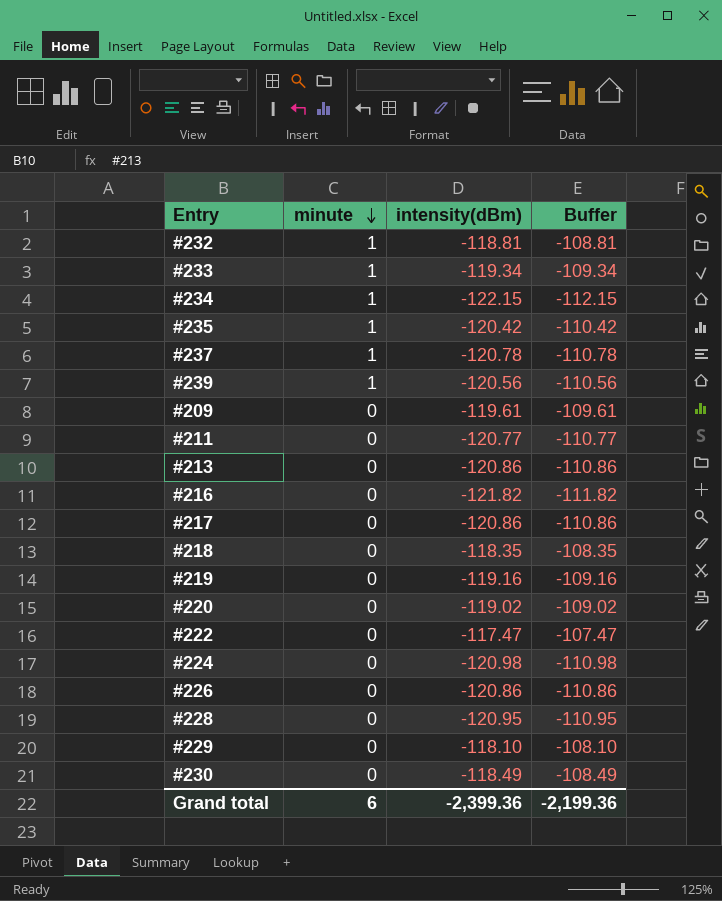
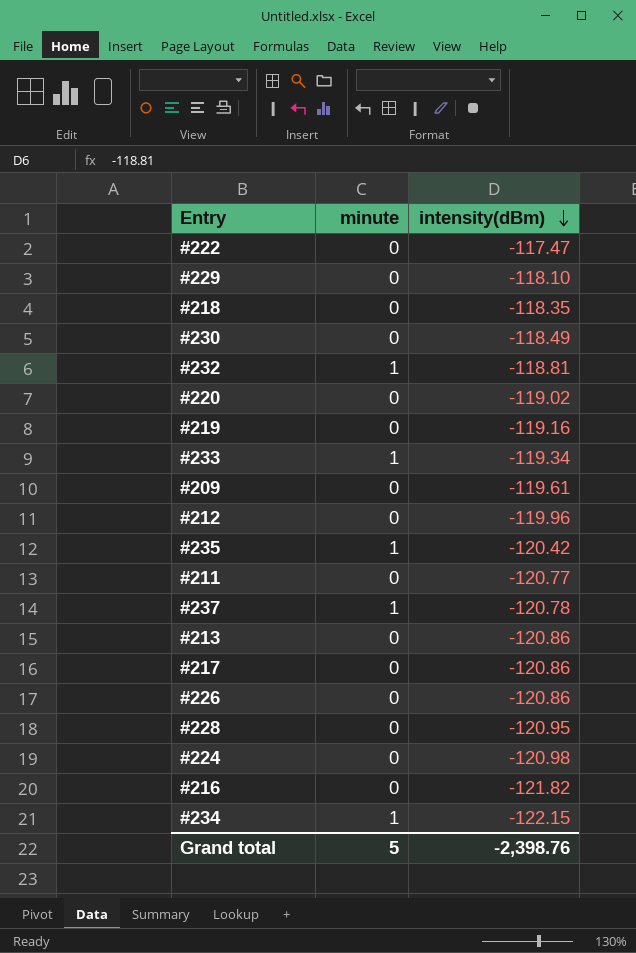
row order: minute descending -> intensity(dBm) descending
column Buffer | formula: [intensity(dBm)] + 10 -> none
row #239: 1 | -120.56 | -110.56 -> none
row #212: none -> 0 | -119.96
Grand total | minute: 6 -> 5
Grand total | intensity(dBm): -2,399.36 -> -2,398.76

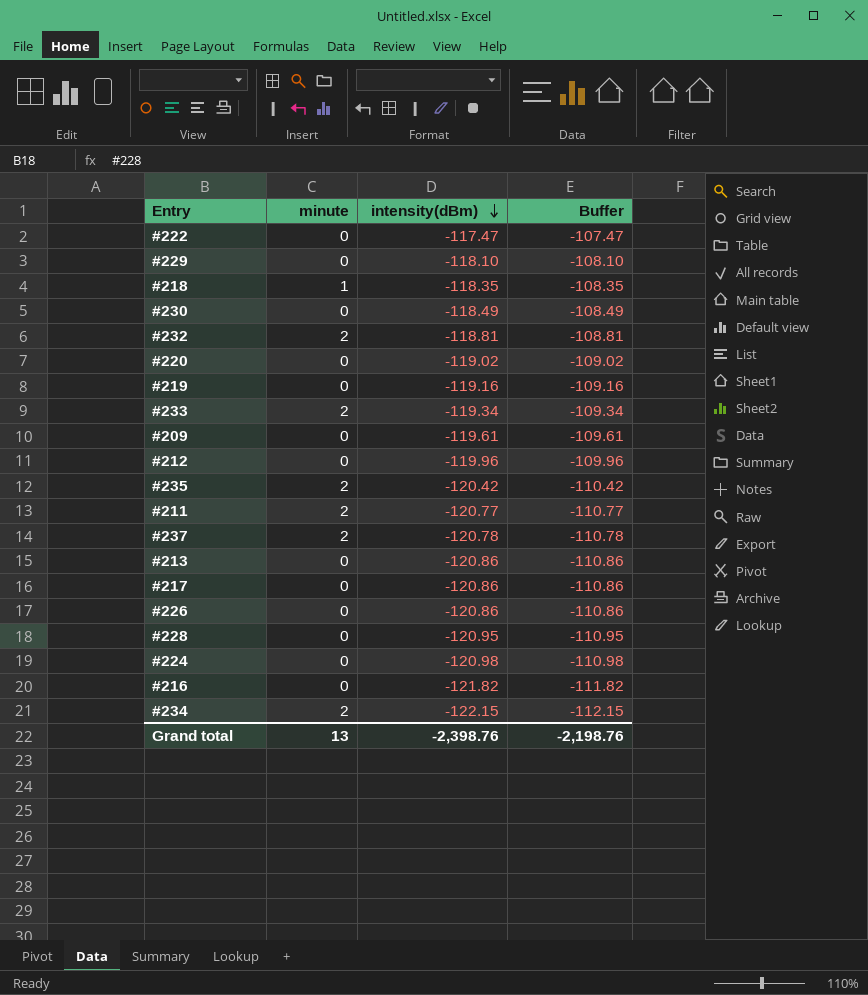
column Buffer | formula: none -> [intensity(dBm)] + 10
#218 | minute: 0 -> 1
#232 | minute: 1 -> 2
#233 | minute: 1 -> 2
#235 | minute: 1 -> 2
#211 | minute: 0 -> 2
#237 | minute: 1 -> 2
#234 | minute: 1 -> 2
Grand total | minute: 5 -> 13

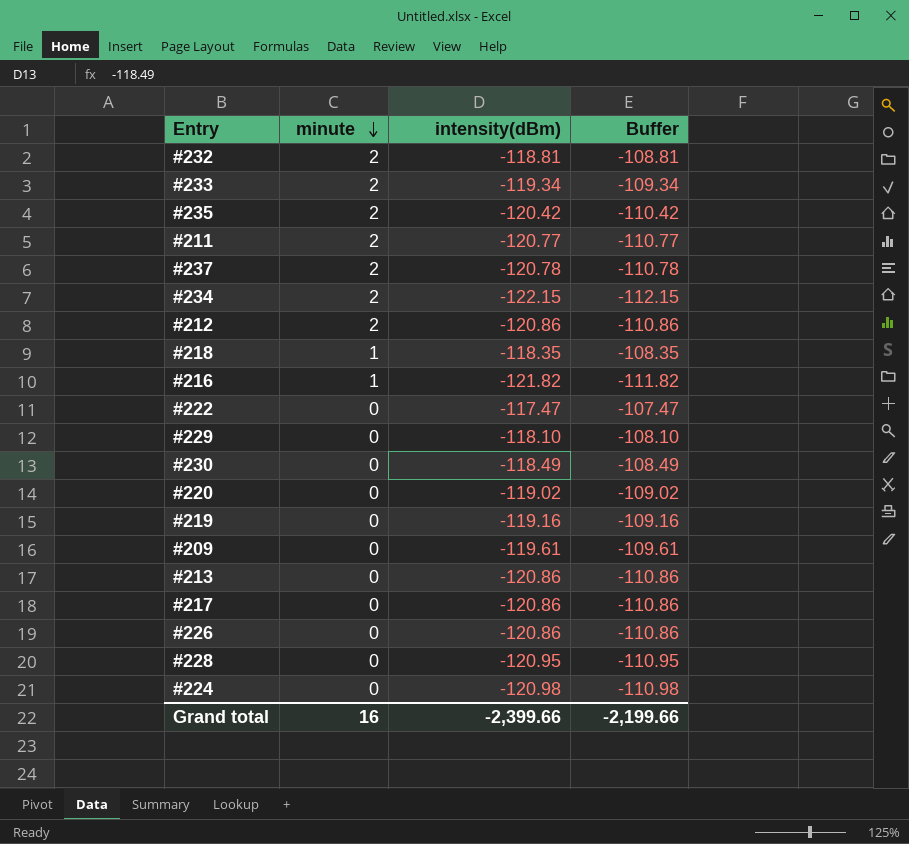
row order: intensity(dBm) descending -> minute descending
#212 | minute: 0 -> 2
#212 | intensity(dBm): -119.96 -> -120.86
#212 | Buffer: -109.96 -> -110.86
#216 | minute: 0 -> 1
Grand total | minute: 13 -> 16
Grand total | intensity(dBm): -2,398.76 -> -2,399.66
Grand total | Buffer: -2,198.76 -> -2,199.66

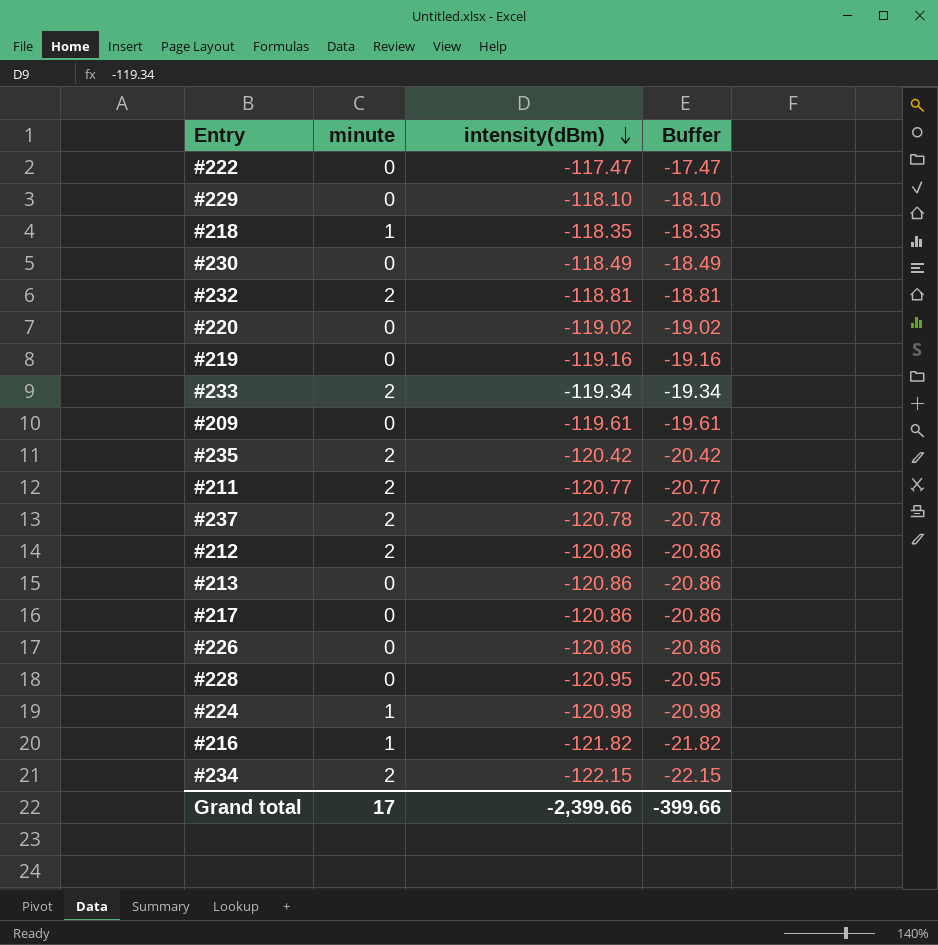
row order: minute descending -> intensity(dBm) descending
column Buffer | formula: [intensity(dBm)] + 10 -> [intensity(dBm)] + 100
#224 | minute: 0 -> 1
Grand total | minute: 16 -> 17
Grand total | Buffer: -2,199.66 -> -399.66

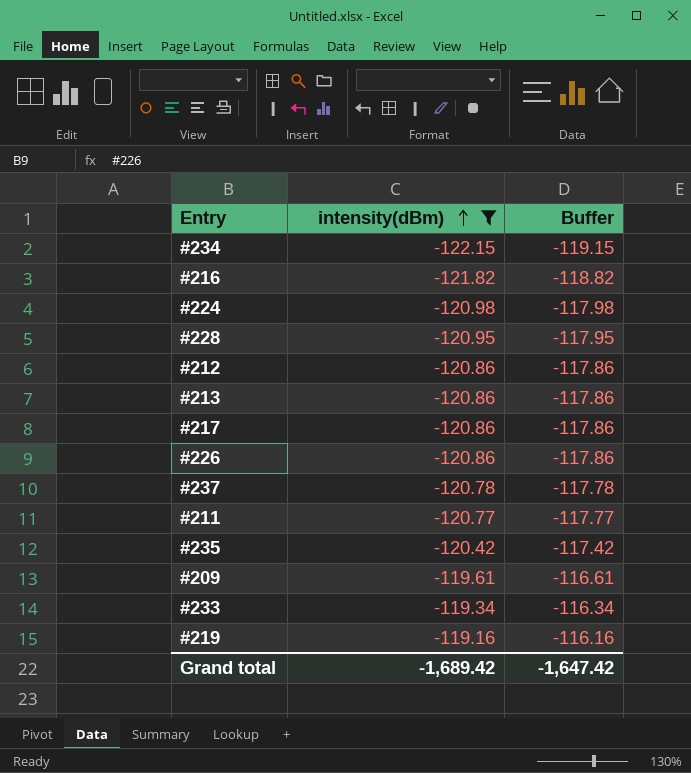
filter: none -> intensity(dBm) <= -119.16
row order: intensity(dBm) descending -> intensity(dBm) ascending
column minute | position: 2 -> none
column Buffer | formula: [intensity(dBm)] + 100 -> [intensity(dBm)] + 3
Grand total | intensity(dBm): -2,399.66 -> -1,689.42
Grand total | Buffer: -399.66 -> -1,647.42

